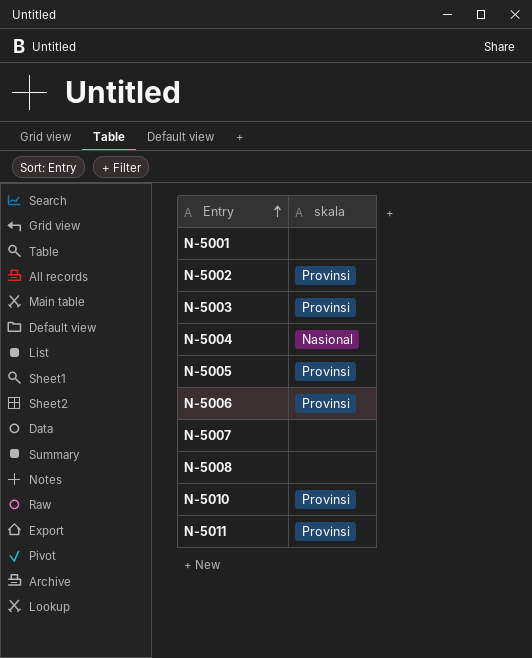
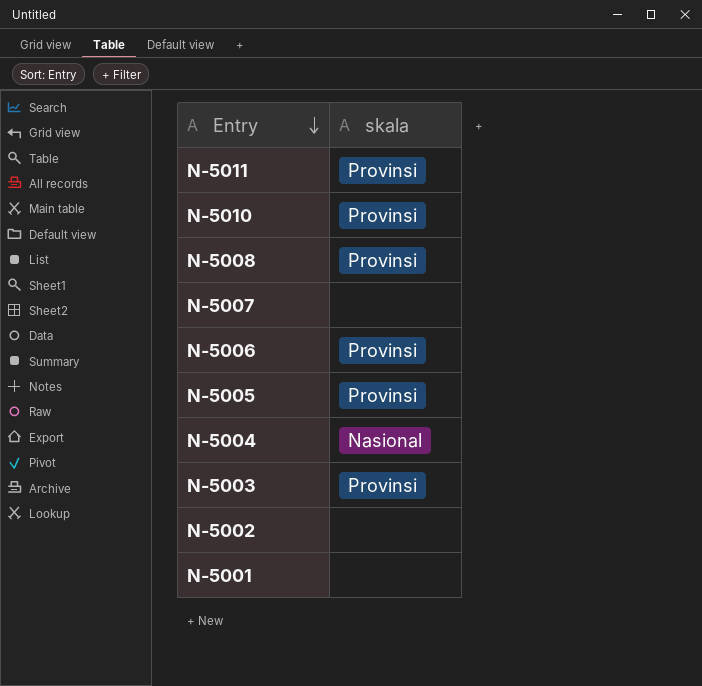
row order: Entry ascending -> Entry descending
N-5008 | skala: none -> Provinsi
N-5002 | skala: Provinsi -> none

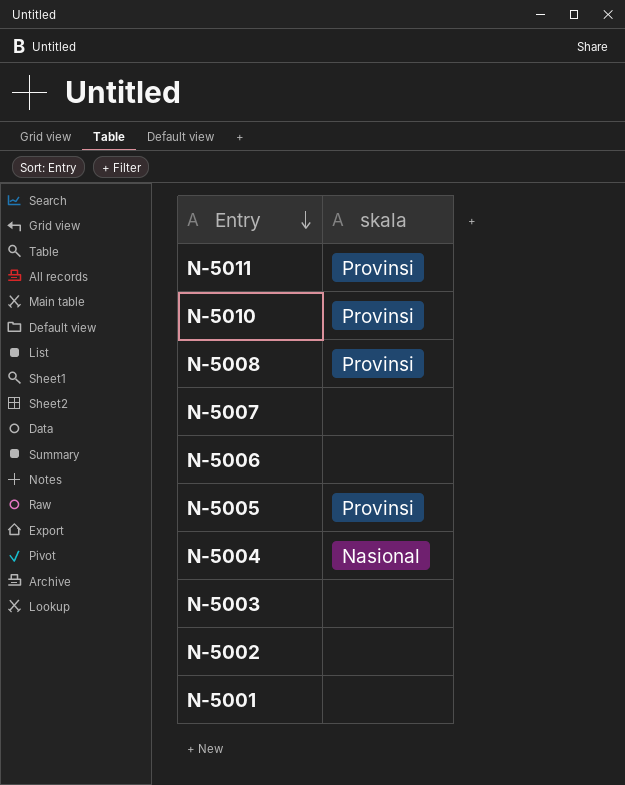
N-5006 | skala: Provinsi -> none
N-5003 | skala: Provinsi -> none

